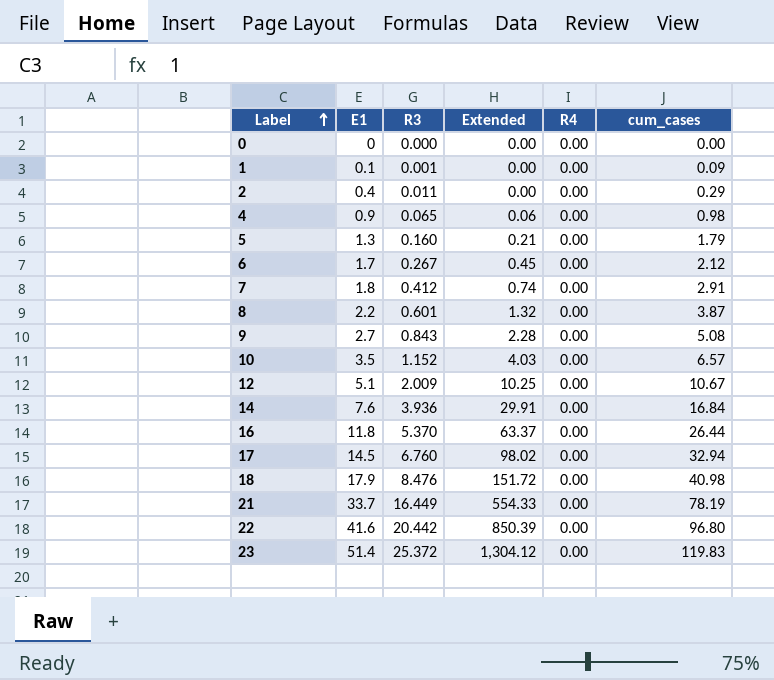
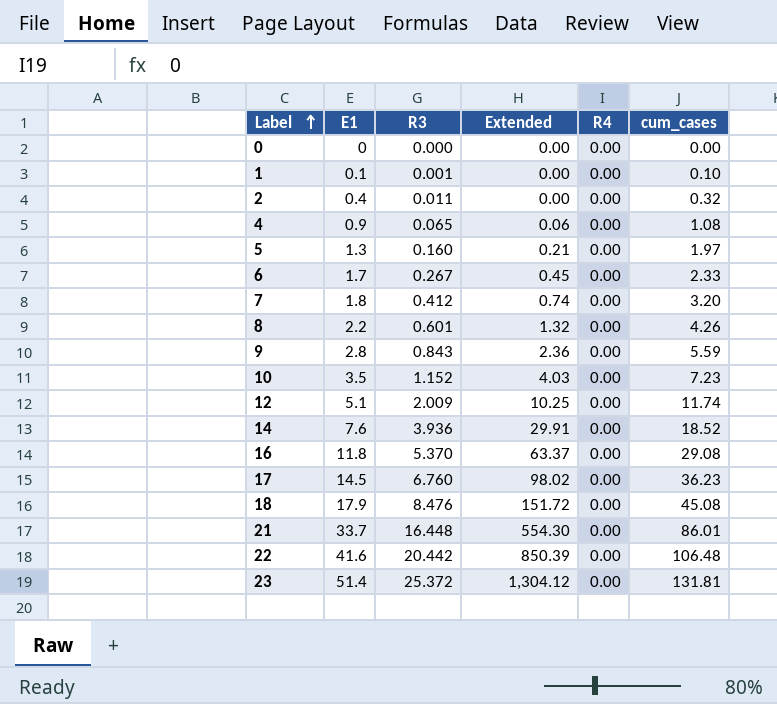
1 | cum_cases: 0.09 -> 0.10
2 | cum_cases: 0.29 -> 0.32
4 | cum_cases: 0.98 -> 1.08
5 | cum_cases: 1.79 -> 1.97
6 | cum_cases: 2.12 -> 2.33
7 | cum_cases: 2.91 -> 3.20
8 | cum_cases: 3.87 -> 4.26
9 | E1: 2.7 -> 2.8
9 | Extended: 2.28 -> 2.36
9 | cum_cases: 5.08 -> 5.59
10 | cum_cases: 6.57 -> 7.23
12 | cum_cases: 10.67 -> 11.74
14 | cum_cases: 16.84 -> 18.52
16 | cum_cases: 26.44 -> 29.08
17 | cum_cases: 32.94 -> 36.23
18 | cum_cases: 40.98 -> 45.08
21 | R3: 16.449 -> 16.448
21 | Extended: 554.33 -> 554.30
21 | cum_cases: 78.19 -> 86.01
22 | cum_cases: 96.80 -> 106.48
23 | cum_cases: 119.83 -> 131.81

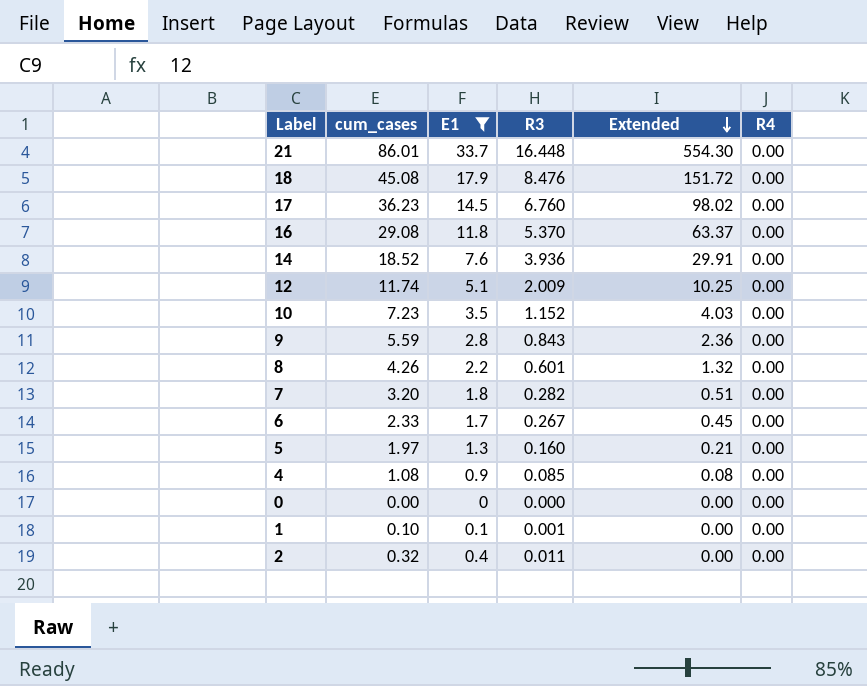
filter: none -> E1 <= 33.7
row order: Label ascending -> Extended descending
column cum_cases | position: 6 -> 2
7 | R3: 0.412 -> 0.282
7 | Extended: 0.74 -> 0.51
4 | R3: 0.065 -> 0.085
4 | Extended: 0.06 -> 0.08

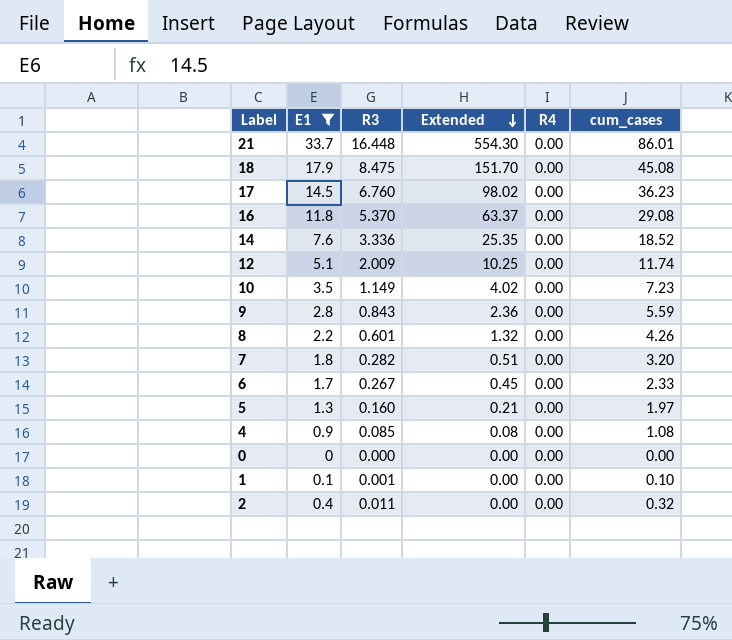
column cum_cases | position: 2 -> 6
18 | R3: 8.476 -> 8.475
18 | Extended: 151.72 -> 151.70
14 | R3: 3.936 -> 3.336
14 | Extended: 29.91 -> 25.35
10 | R3: 1.152 -> 1.149
10 | Extended: 4.03 -> 4.02

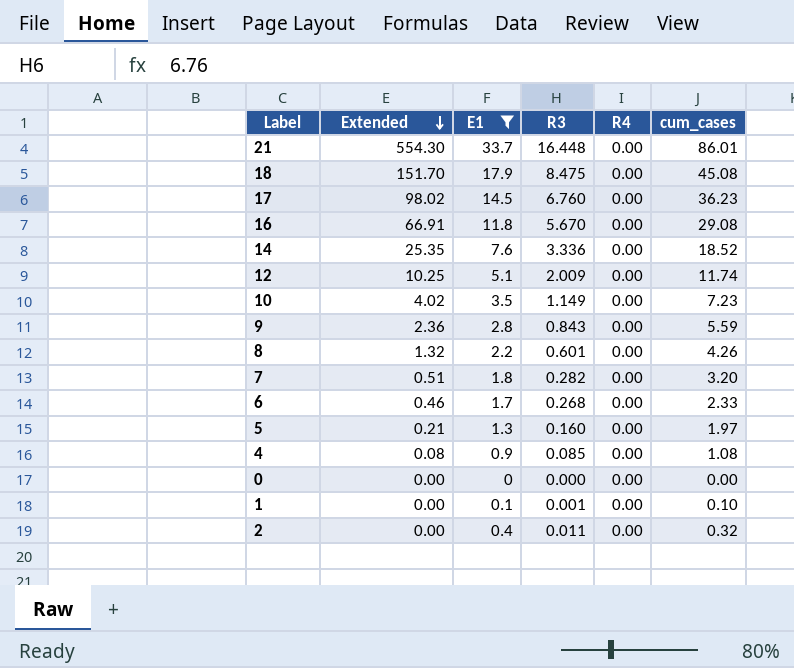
column Extended | position: 4 -> 2
16 | Extended: 63.37 -> 66.91
16 | R3: 5.370 -> 5.670
6 | Extended: 0.45 -> 0.46
6 | R3: 0.267 -> 0.268

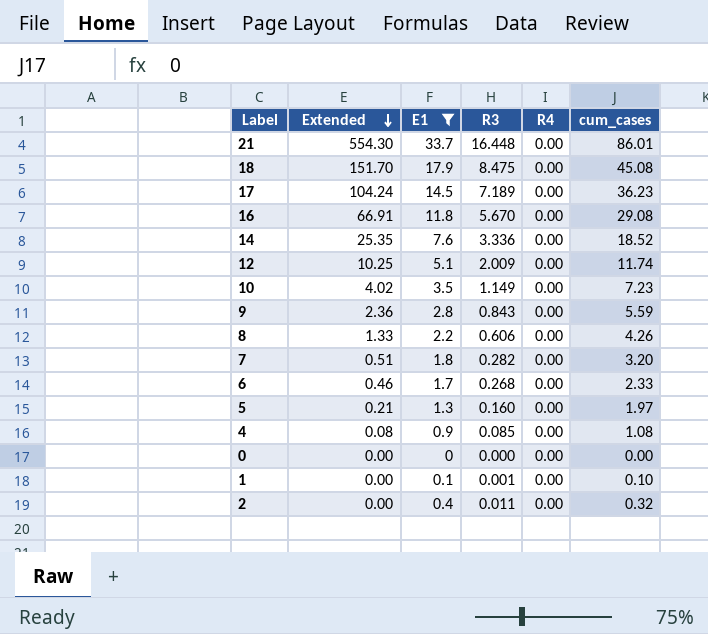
17 | Extended: 98.02 -> 104.24
17 | R3: 6.760 -> 7.189
8 | Extended: 1.32 -> 1.33
8 | R3: 0.601 -> 0.606

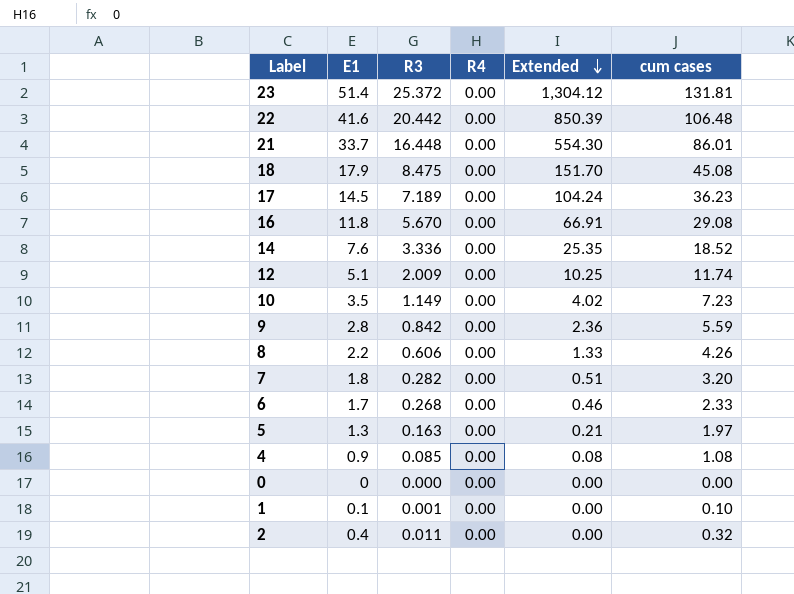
filter: E1 <= 33.7 -> none
column Extended | position: 2 -> 5
column name: cum_cases -> cum cases
9 | R3: 0.843 -> 0.842
5 | R3: 0.160 -> 0.163

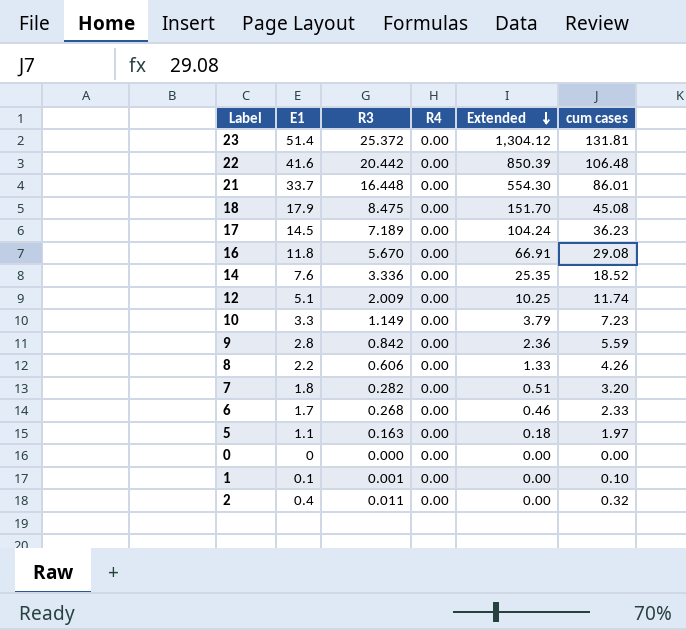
row 4: 0.9 | 0.085 | 0.00 | 0.08 | 1.08 -> none
10 | E1: 3.5 -> 3.3
10 | Extended: 4.02 -> 3.79
5 | E1: 1.3 -> 1.1
5 | Extended: 0.21 -> 0.18

